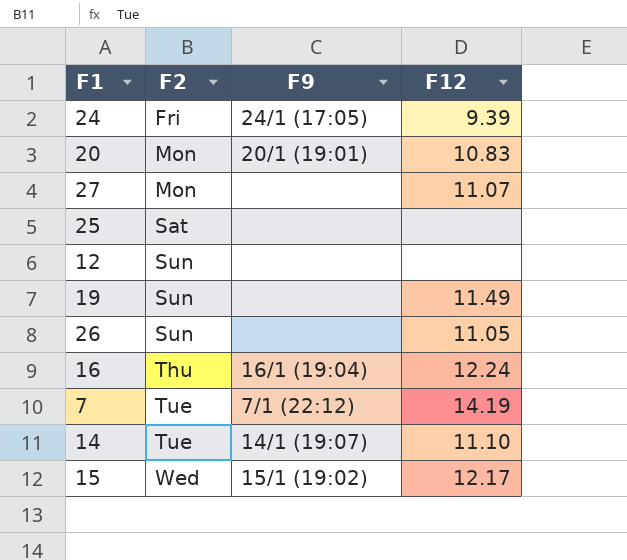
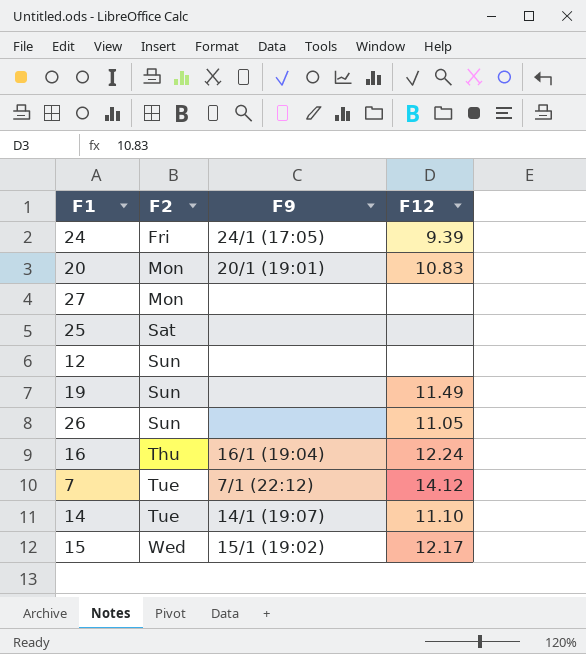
27 | F12: 11.07 -> none
7 | F12: 14.19 -> 14.12

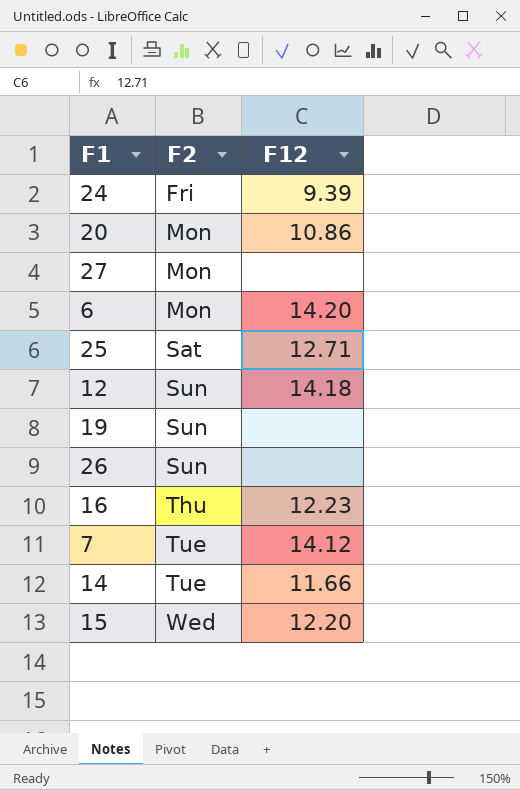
column F9 | position: 3 -> none
20 | F12: 10.83 -> 10.86
row 6: none -> Mon | 14.20
25 | F12: none -> 12.71
12 | F12: none -> 14.18
19 | F12: 11.49 -> none
26 | F12: 11.05 -> none
16 | F12: 12.24 -> 12.23
14 | F12: 11.10 -> 11.66
15 | F12: 12.17 -> 12.20

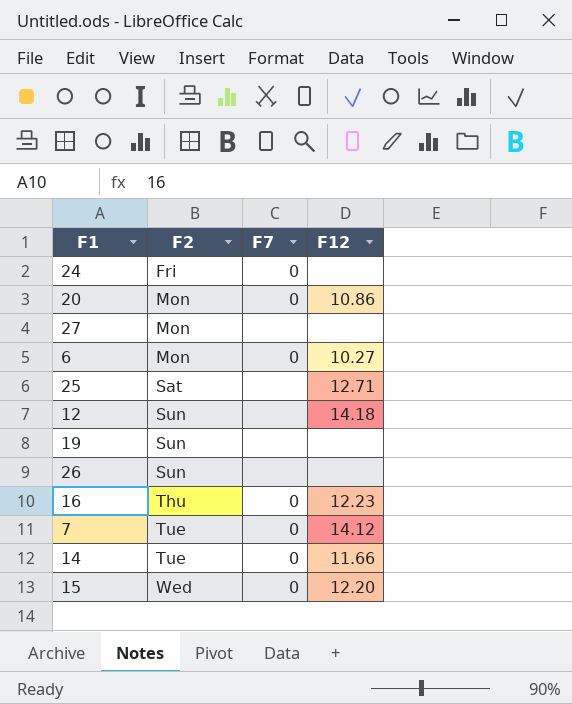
column F7 | position: none -> 3
24 | F12: 9.39 -> none
6 | F12: 14.20 -> 10.27

